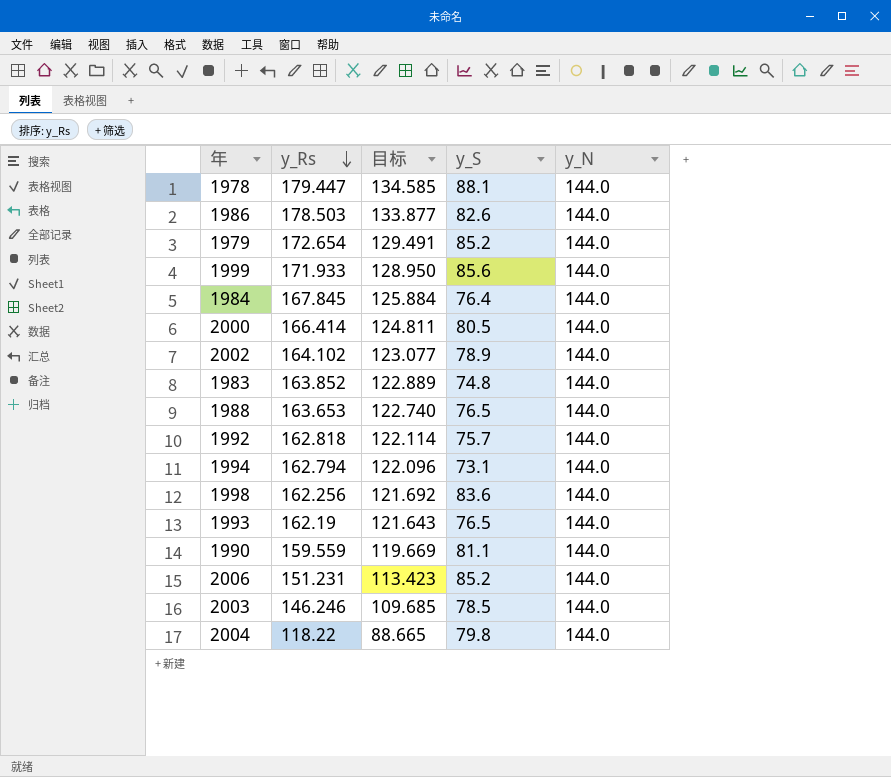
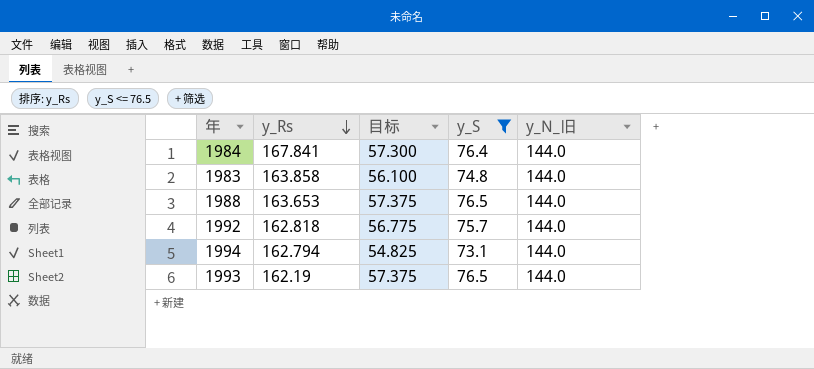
filter: none -> y_S <= 76.5
column 目标 | formula: [y_Rs] * 0.75 -> [y_S] * 0.75
column name: y_N -> y_N_旧
1984 | y_Rs: 167.845 -> 167.841
1983 | y_Rs: 163.852 -> 163.858

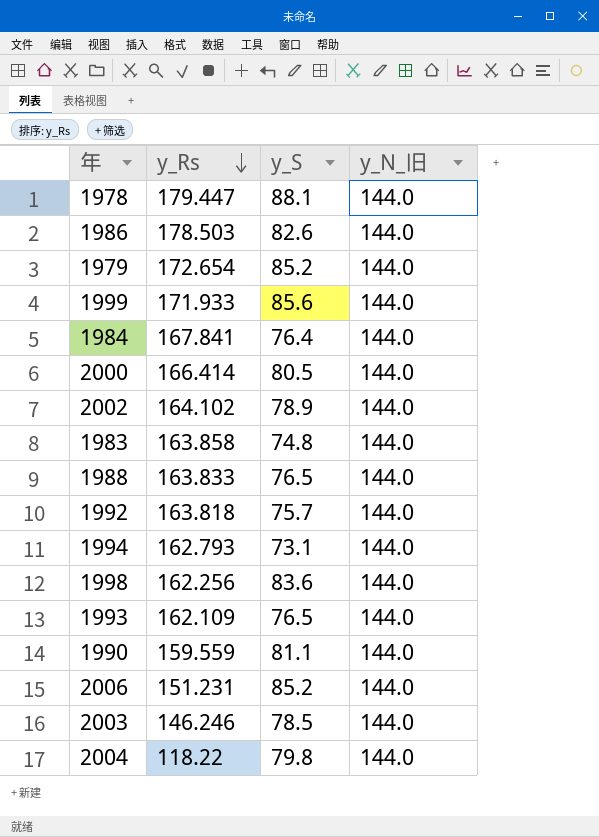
filter: y_S <= 76.5 -> none
column 目标 | formula: [y_S] * 0.75 -> none
1988 | y_Rs: 163.653 -> 163.833
1992 | y_Rs: 162.818 -> 163.818
1994 | y_Rs: 162.794 -> 162.793
1993 | y_Rs: 162.19 -> 162.109

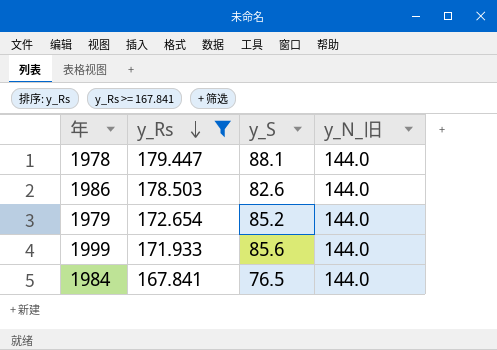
filter: none -> y_Rs >= 167.841
1984 | y_S: 76.4 -> 76.5

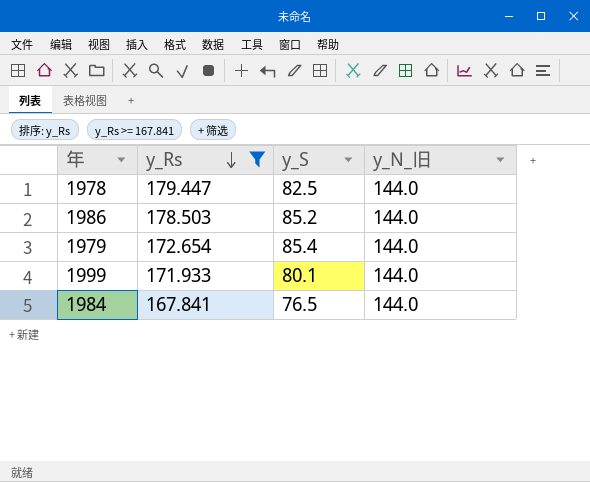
1978 | y_S: 88.1 -> 82.5
1986 | y_S: 82.6 -> 85.2
1979 | y_S: 85.2 -> 85.4
1999 | y_S: 85.6 -> 80.1

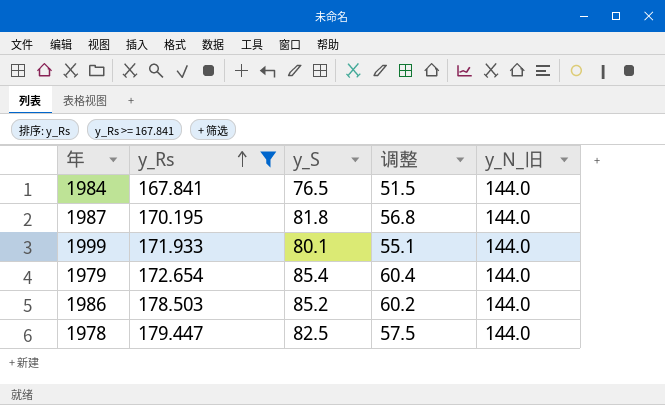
row order: y_Rs descending -> y_Rs ascending
column 调整 | formula: none -> [y_S] - 25
row 1987: none -> 170.195 | 81.8 | 56.8 | 144.0

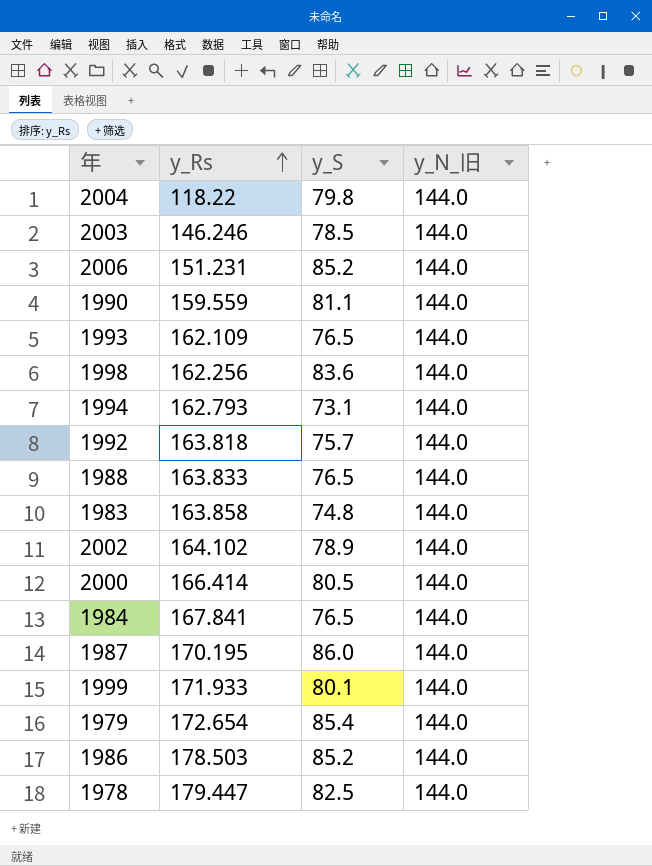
filter: y_Rs >= 167.841 -> none
column 调整 | formula: [y_S] - 25 -> none
1987 | y_S: 81.8 -> 86.0

